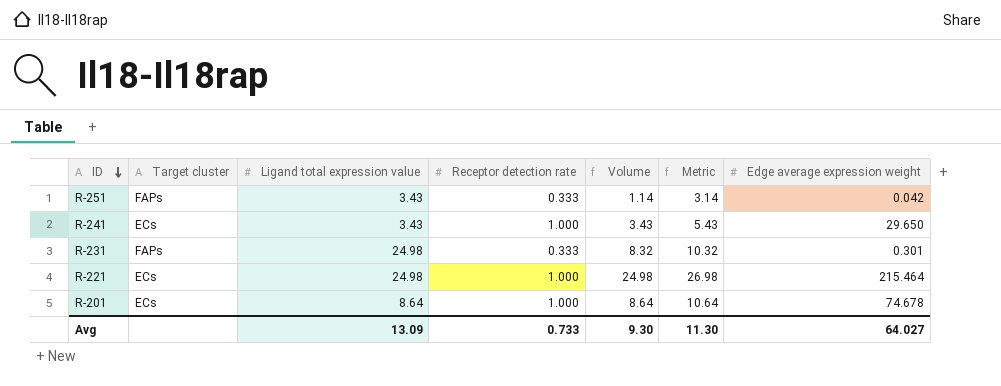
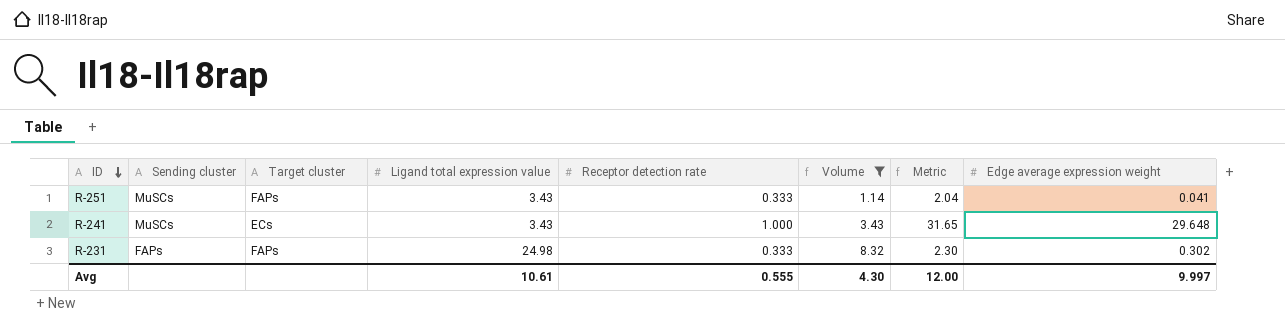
filter: none -> Volume <= 8.32
column Sending cluster | position: none -> 2
column Metric | formula: [Volume] + 2 -> [Edge average expression weight] + 2
R-251 | Edge average expression weight: 0.042 -> 0.041
R-241 | Edge average expression weight: 29.650 -> 29.648
R-231 | Edge average expression weight: 0.301 -> 0.302
Avg | Ligand total expression value: 13.09 -> 10.61
Avg | Receptor detection rate: 0.733 -> 0.555
Avg | Volume: 9.30 -> 4.30
Avg | Metric: 11.30 -> 12.00
Avg | Edge average expression weight: 64.027 -> 9.997

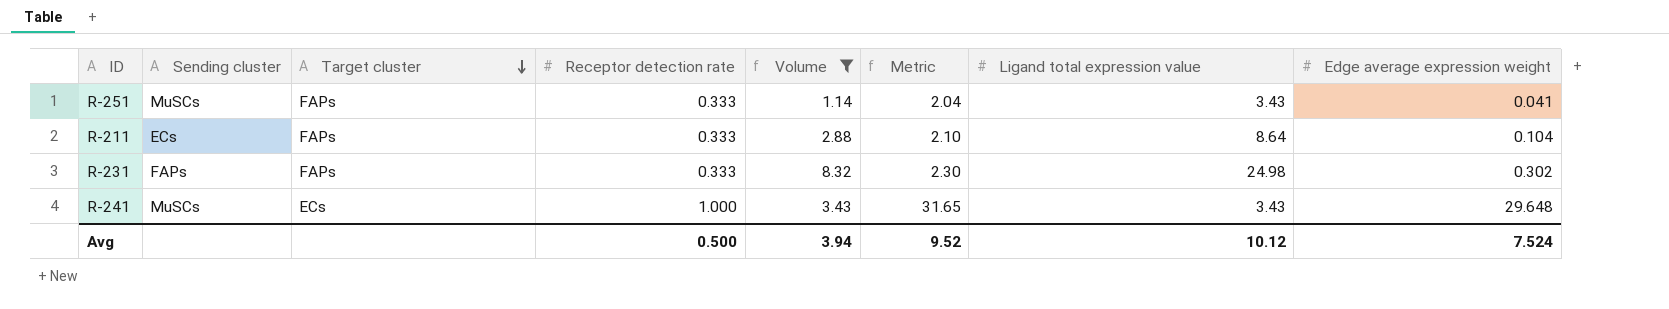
row order: ID descending -> Target cluster descending
column Ligand total expression value | position: 4 -> 7
row R-211: none -> ECs | FAPs | 0.333 | 2.88 | 2.10 | 8.64 | 0.104
Avg | Receptor detection rate: 0.555 -> 0.500
Avg | Volume: 4.30 -> 3.94
Avg | Metric: 12.00 -> 9.52
Avg | Ligand total expression value: 10.61 -> 10.12
Avg | Edge average expression weight: 9.997 -> 7.524

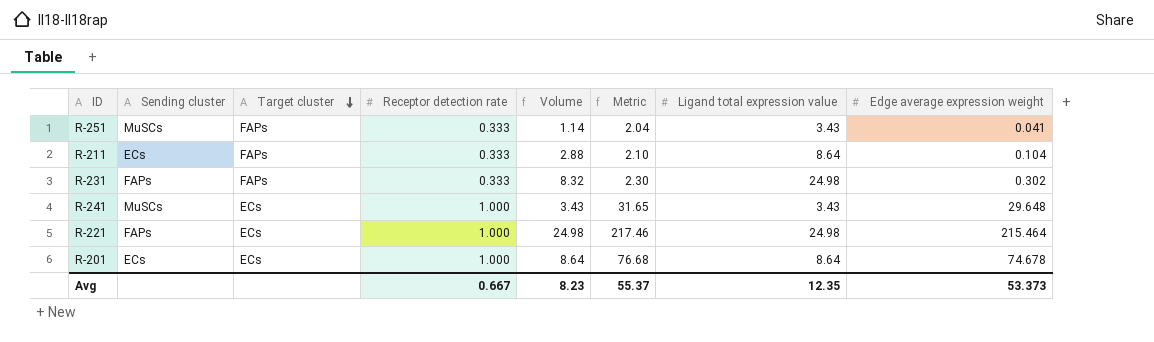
filter: Volume <= 8.32 -> none
Avg | Receptor detection rate: 0.500 -> 0.667
Avg | Volume: 3.94 -> 8.23
Avg | Metric: 9.52 -> 55.37
Avg | Ligand total expression value: 10.12 -> 12.35
Avg | Edge average expression weight: 7.524 -> 53.373

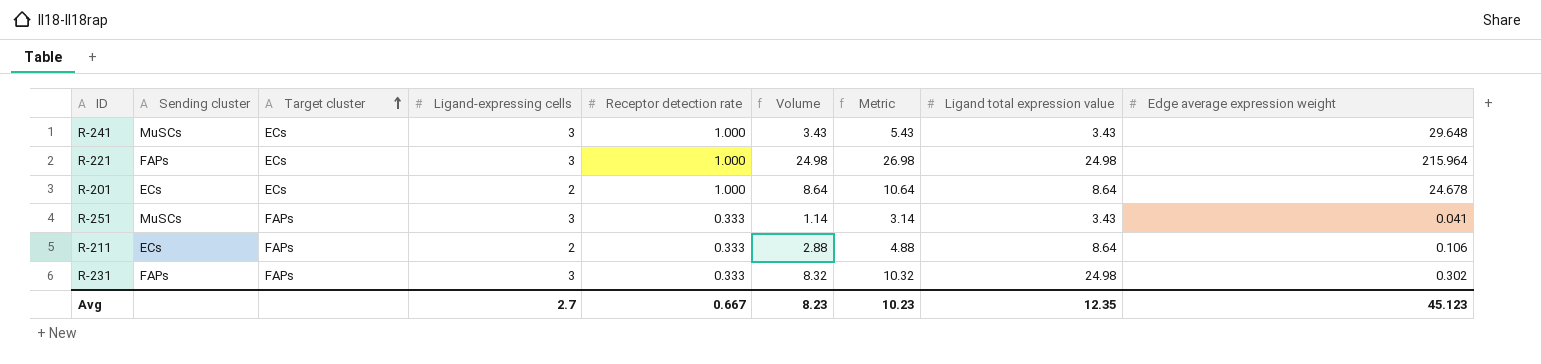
row order: Target cluster descending -> Target cluster ascending
column Ligand-expressing cells | position: none -> 4
column Metric | formula: [Edge average expression weight] + 2 -> [Volume] + 2
R-221 | Edge average expression weight: 215.464 -> 215.964
R-201 | Edge average expression weight: 74.678 -> 24.678
R-211 | Edge average expression weight: 0.104 -> 0.106
Avg | Metric: 55.37 -> 10.23
Avg | Edge average expression weight: 53.373 -> 45.123

